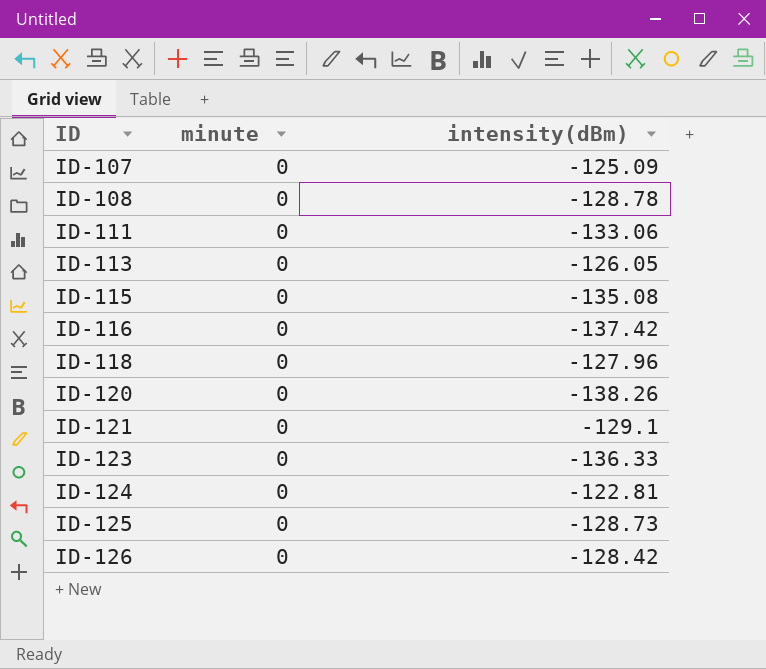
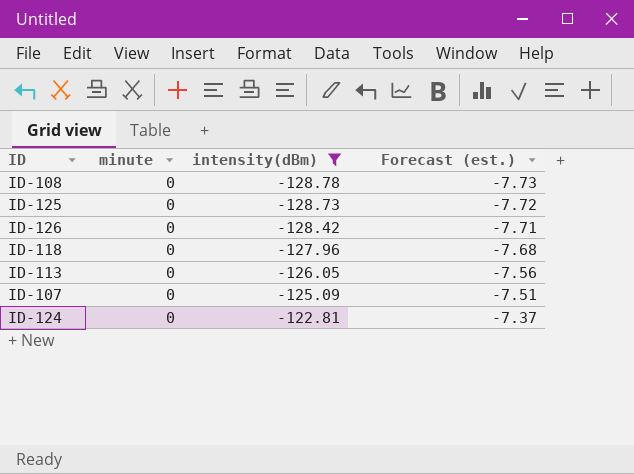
filter: none -> intensity(dBm) >= -128.78
row order: ID ascending -> intensity(dBm) ascending
column Forecast (est.) | formula: none -> [intensity(dBm)] * 0.06

